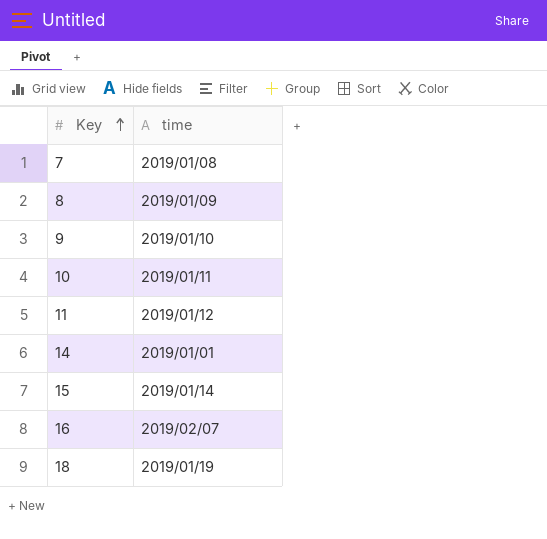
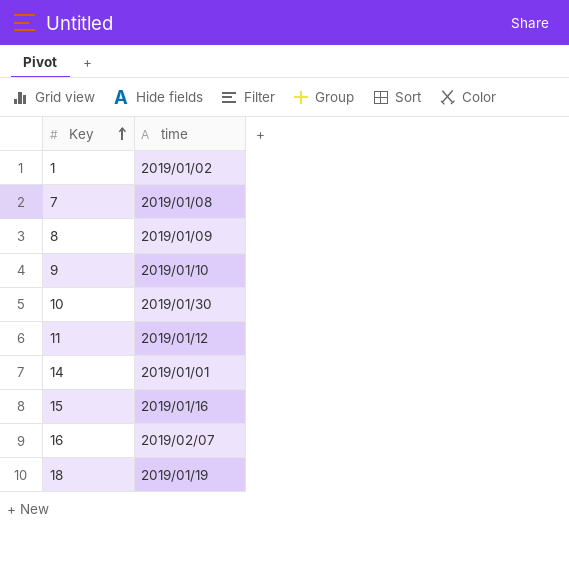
row 1: none -> 2019/01/02
10 | time: 2019/01/11 -> 2019/01/30
15 | time: 2019/01/14 -> 2019/01/16

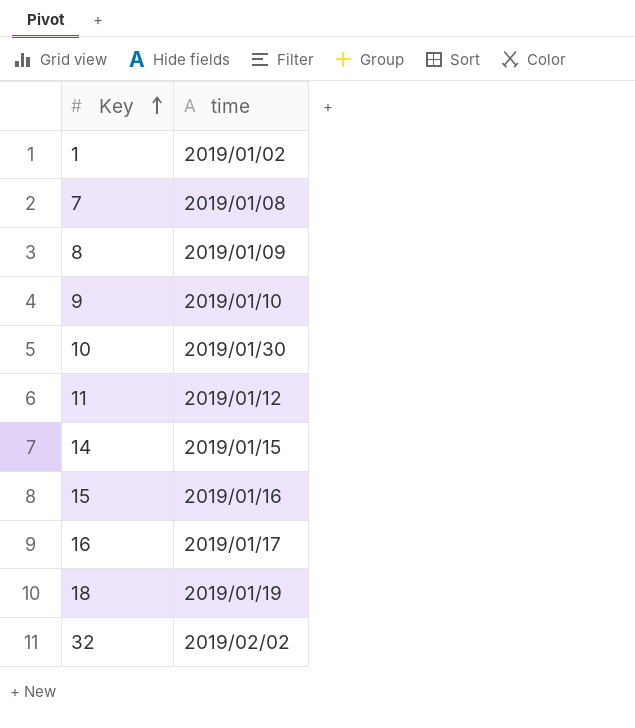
14 | time: 2019/01/01 -> 2019/01/15
16 | time: 2019/02/07 -> 2019/01/17
row 32: none -> 2019/02/02

